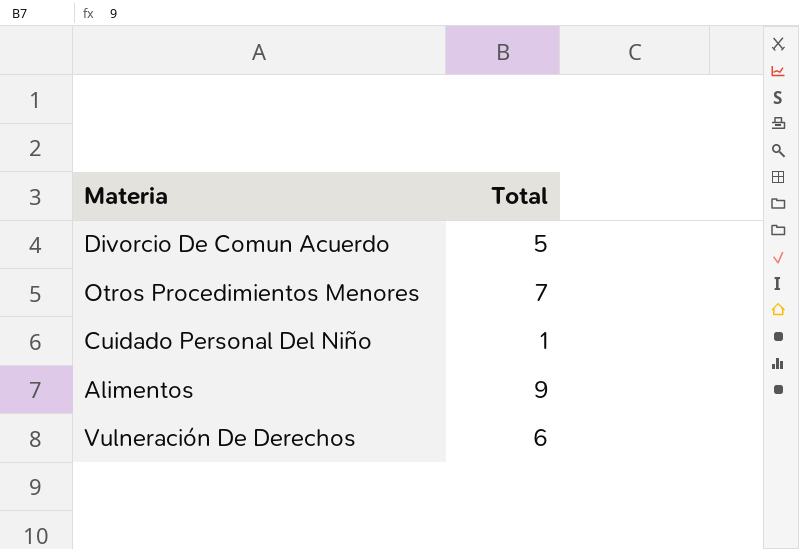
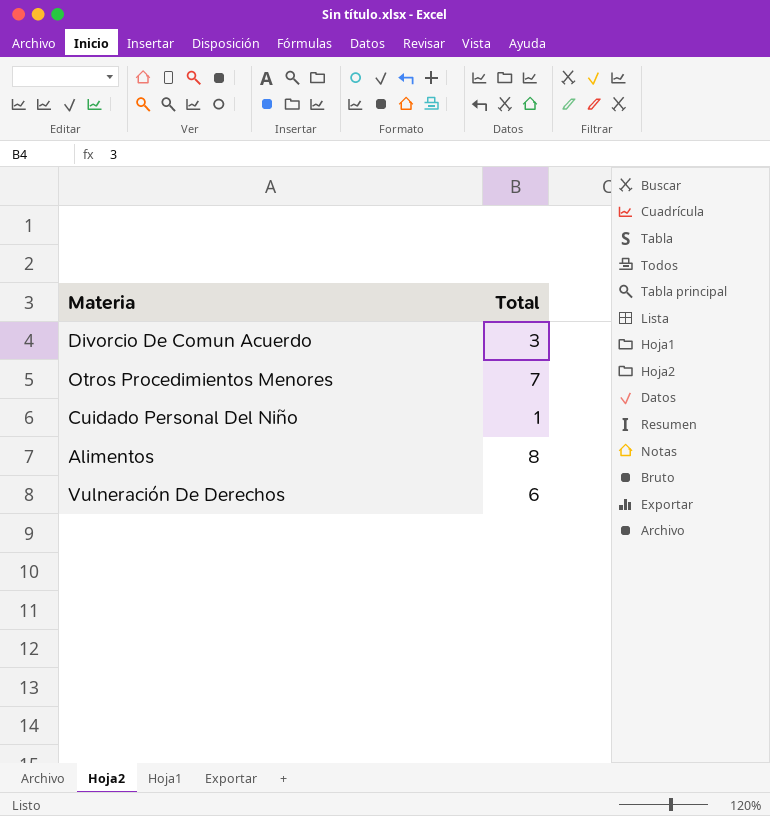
Divorcio De Comun Acuerdo | Total: 5 -> 3
Alimentos | Total: 9 -> 8

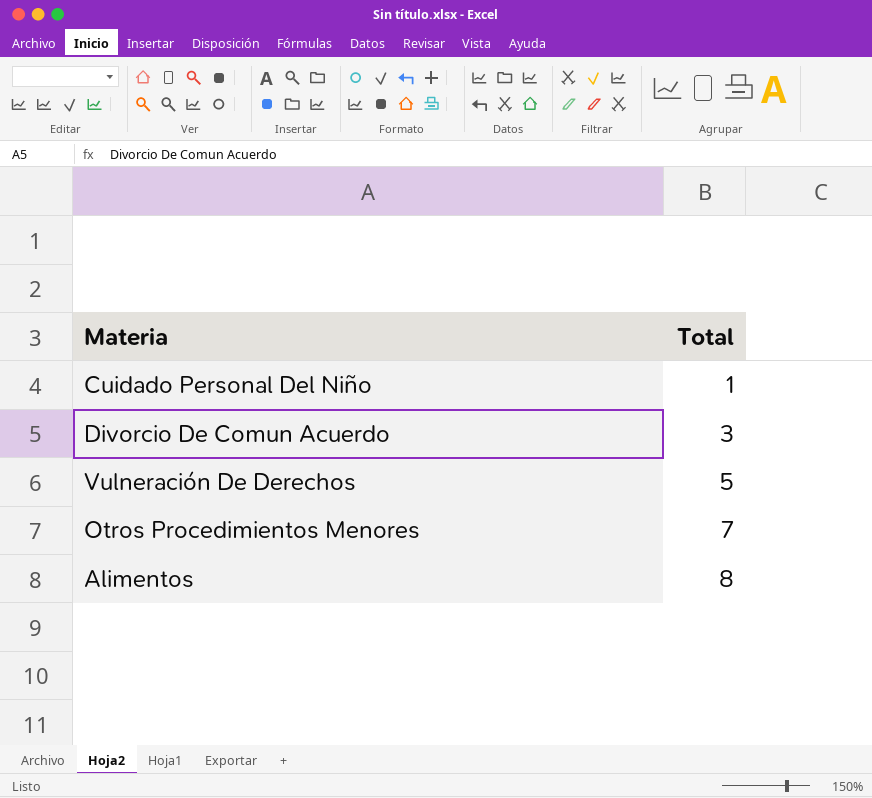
row order: none -> Total ascending
Vulneración De Derechos | Total: 6 -> 5

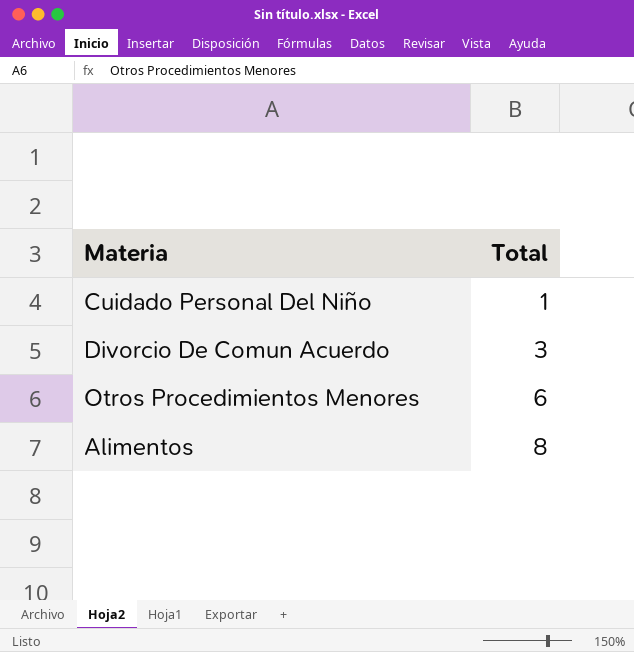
row Vulneración De Derechos: 5 -> none
Otros Procedimientos Menores | Total: 7 -> 6

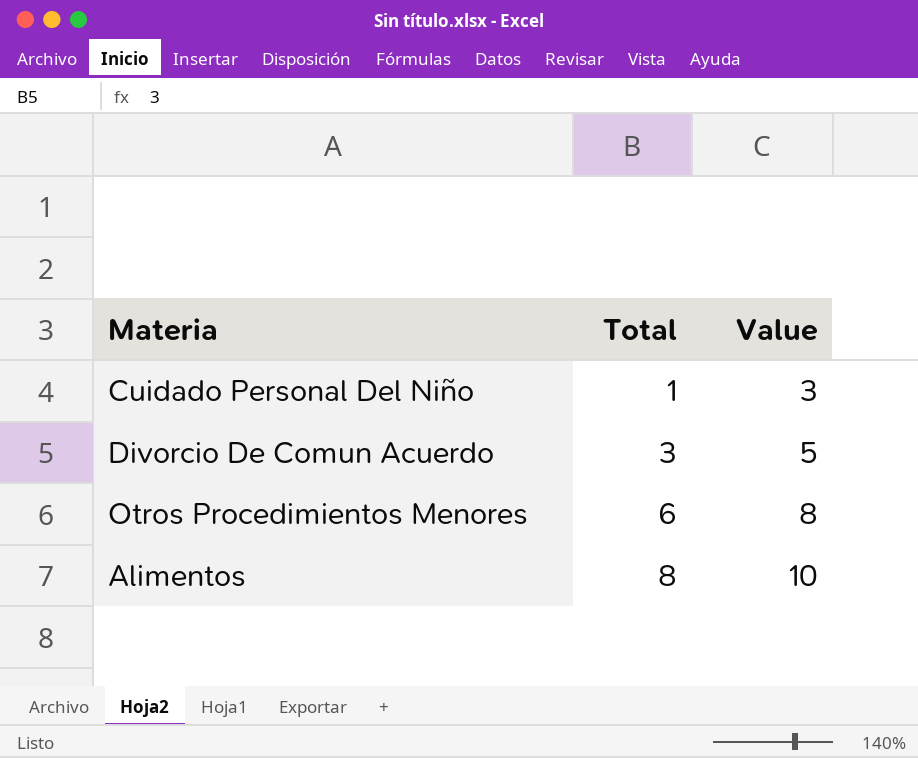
column Value | formula: none -> [Total] + 2

